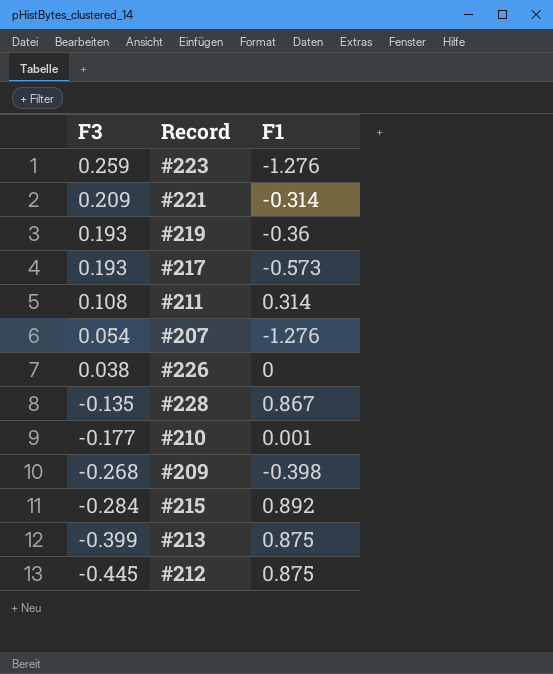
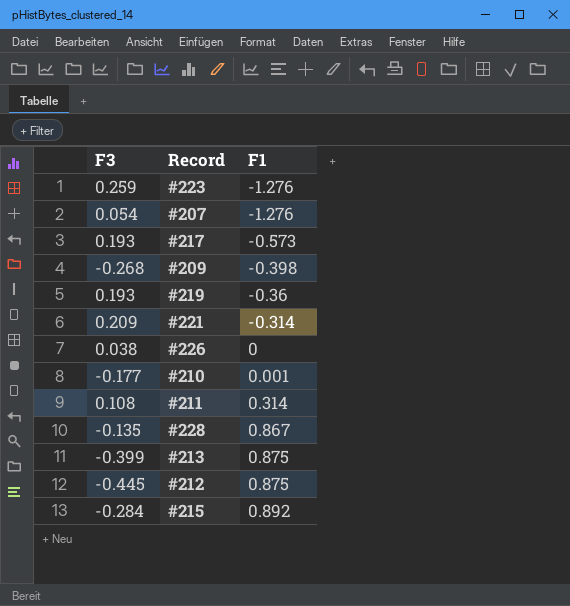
row order: F3 descending -> F1 ascending

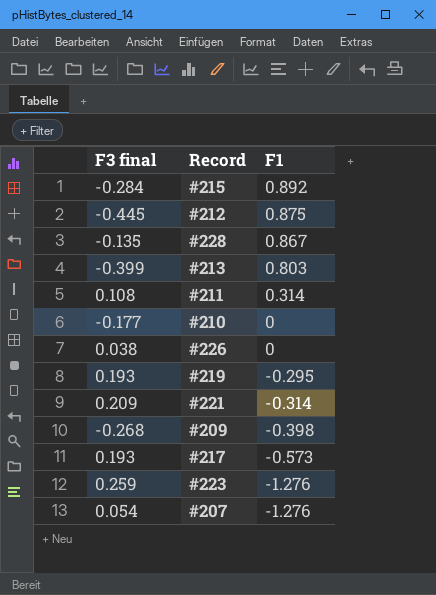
row order: F1 ascending -> F1 descending
column name: F3 -> F3 final
#213 | F1: 0.875 -> 0.803
#210 | F1: 0.001 -> 0
#219 | F1: -0.36 -> -0.295

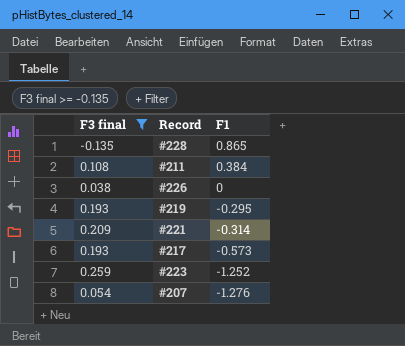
filter: none -> F3 final >= -0.135
#228 | F1: 0.867 -> 0.865
#211 | F1: 0.314 -> 0.384
#223 | F1: -1.276 -> -1.252

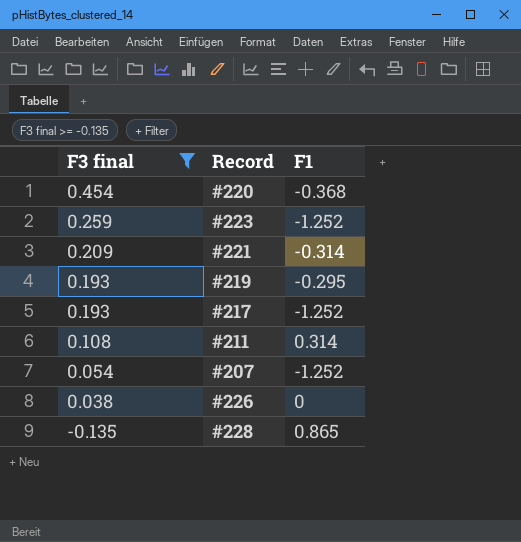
row order: F1 descending -> F3 final descending
row #220: none -> 0.454 | -0.368
#217 | F1: -0.573 -> -1.252
#211 | F1: 0.384 -> 0.314
#207 | F1: -1.276 -> -1.252

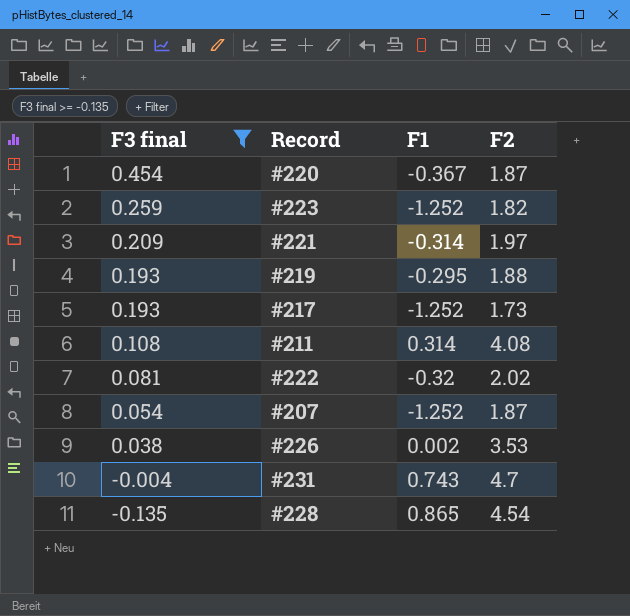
column F2 | position: none -> 4
#220 | F1: -0.368 -> -0.367
row #222: none -> 0.081 | -0.32 | 2.02
#226 | F1: 0 -> 0.002
row #231: none -> -0.004 | 0.743 | 4.7

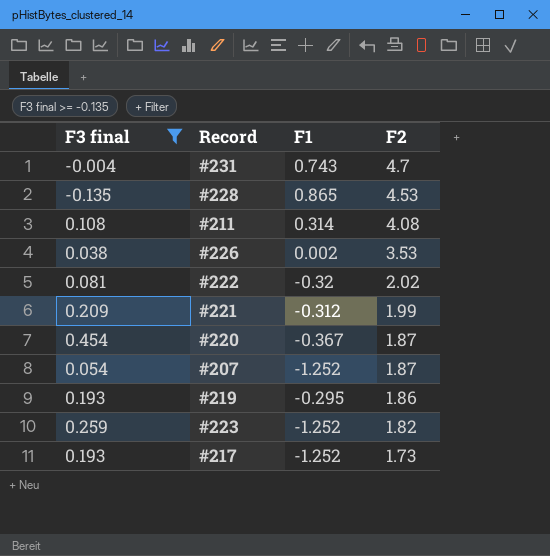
row order: F3 final descending -> F2 descending
#228 | F2: 4.54 -> 4.53
#221 | F1: -0.314 -> -0.312
#221 | F2: 1.97 -> 1.99
#219 | F2: 1.88 -> 1.86

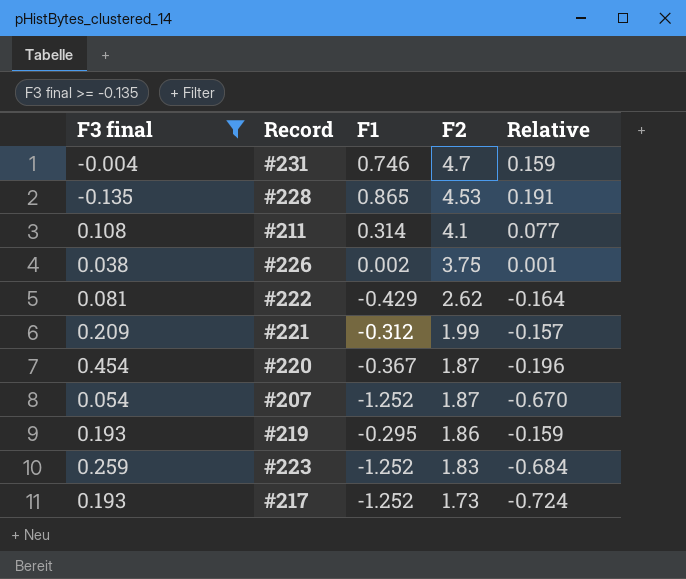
column Relative | formula: none -> [F1] / [F2]
#231 | F1: 0.743 -> 0.746
#211 | F2: 4.08 -> 4.1
#226 | F2: 3.53 -> 3.75
#222 | F1: -0.32 -> -0.429
#222 | F2: 2.02 -> 2.62
#223 | F2: 1.82 -> 1.83

